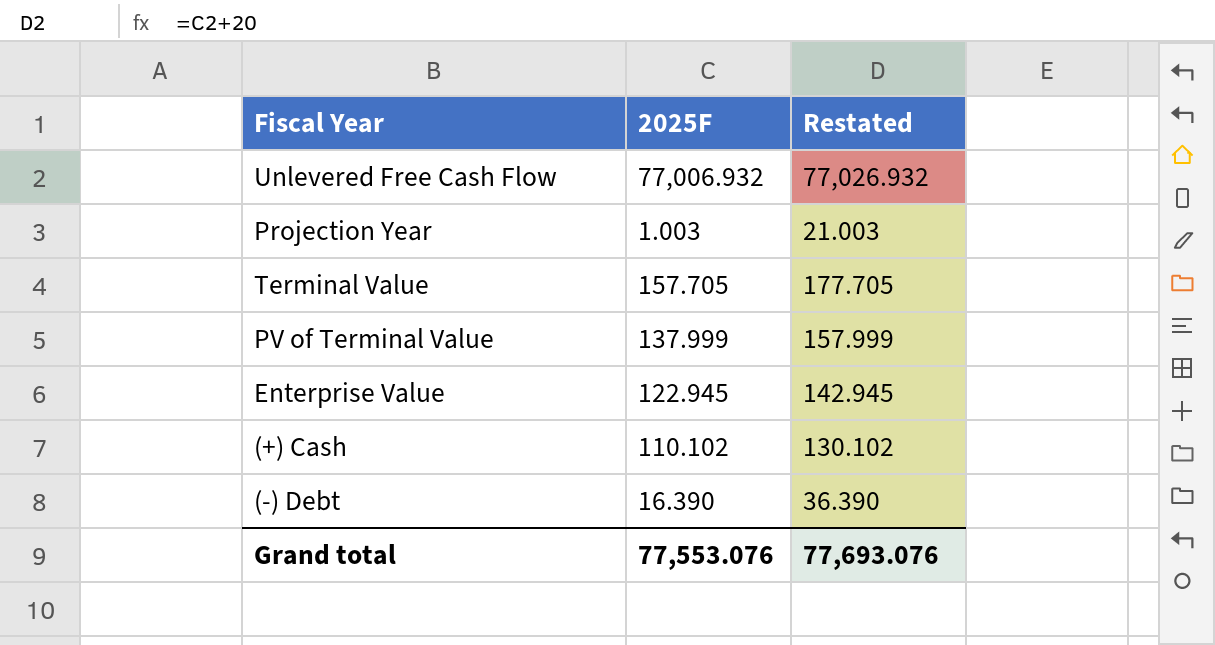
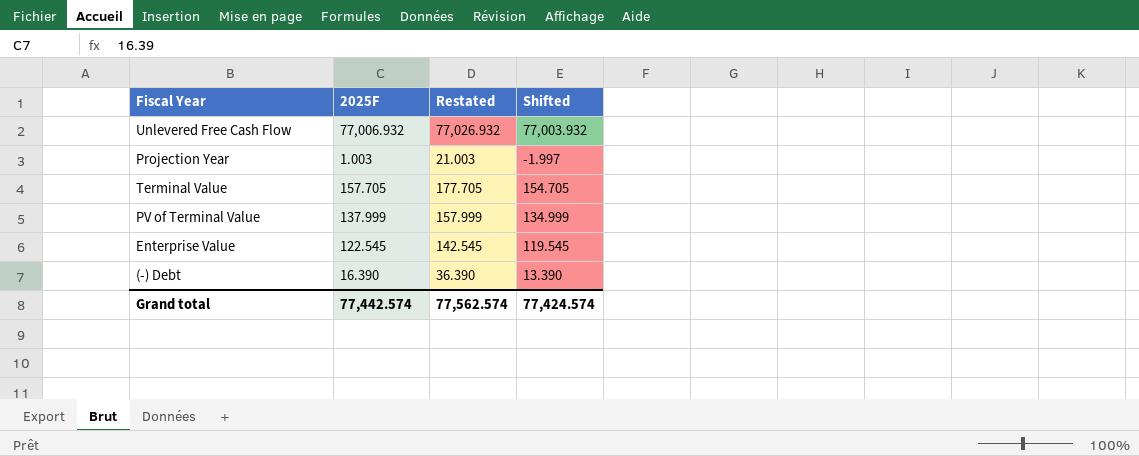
column Shifted | formula: none -> [2025F] - 3
row (+) Cash: 110.102 | 130.102 -> none
Enterprise Value | 2025F: 122.945 -> 122.545
Enterprise Value | Restated: 142.945 -> 142.545
Grand total | 2025F: 77,553.076 -> 77,442.574
Grand total | Restated: 77,693.076 -> 77,562.574

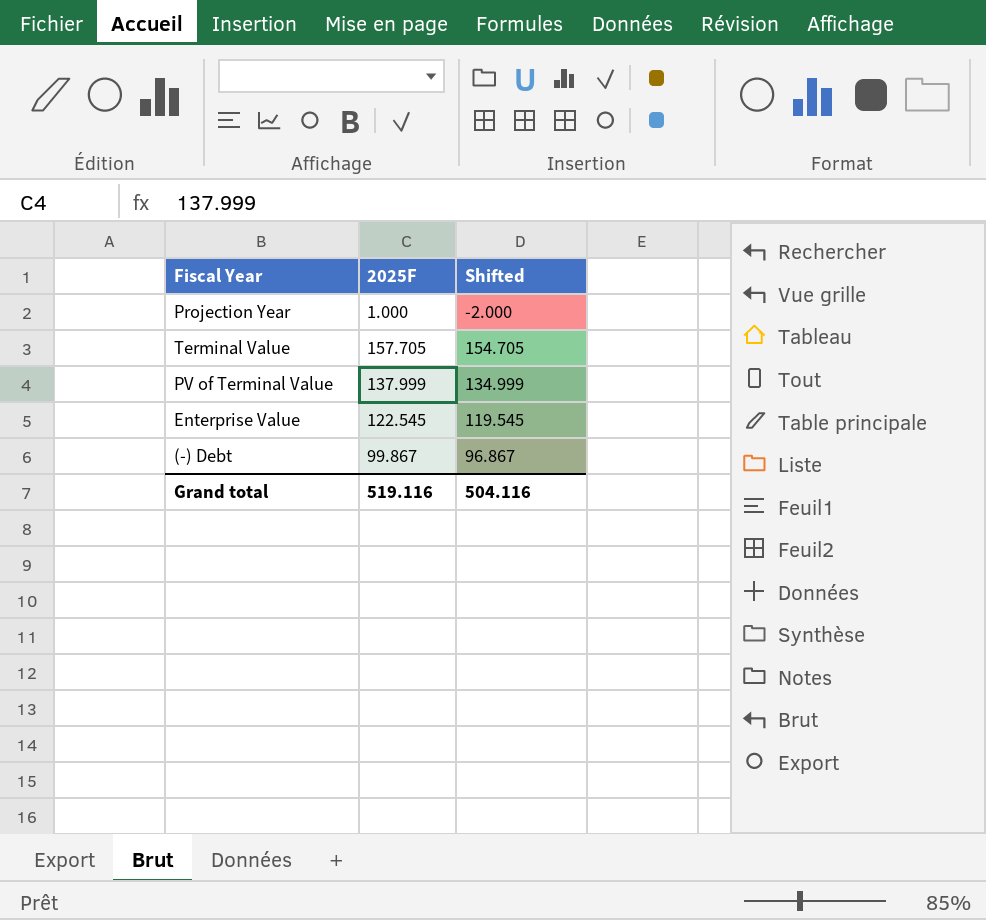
column Restated | formula: [2025F] + 20 -> none
row Unlevered Free Cash Flow: 77,006.932 | 77,026.932 | 77,003.932 -> none
Projection Year | 2025F: 1.003 -> 1.000
Projection Year | Shifted: -1.997 -> -2.000
(-) Debt | 2025F: 16.390 -> 99.867
(-) Debt | Shifted: 13.390 -> 96.867
Grand total | 2025F: 77,442.574 -> 519.116
Grand total | Shifted: 77,424.574 -> 504.116

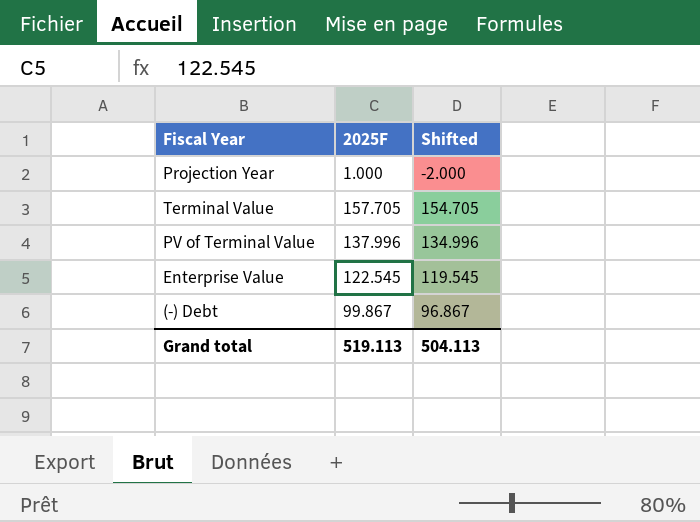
PV of Terminal Value | 2025F: 137.999 -> 137.996
PV of Terminal Value | Shifted: 134.999 -> 134.996
Grand total | 2025F: 519.116 -> 519.113
Grand total | Shifted: 504.116 -> 504.113

